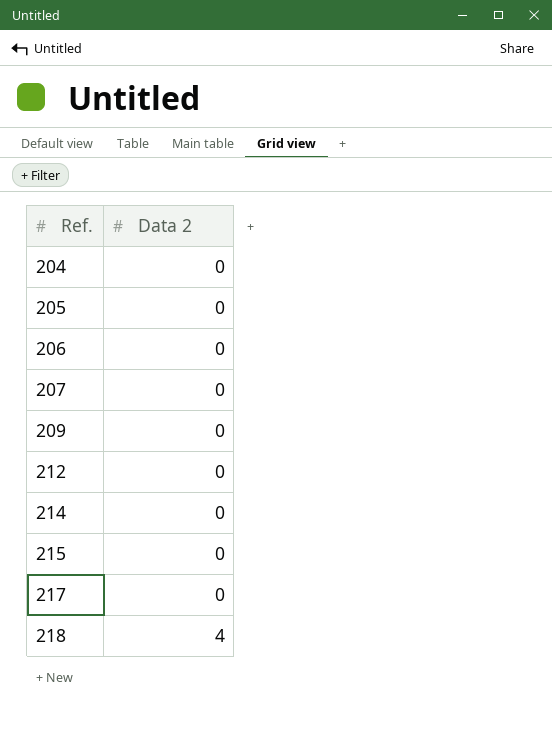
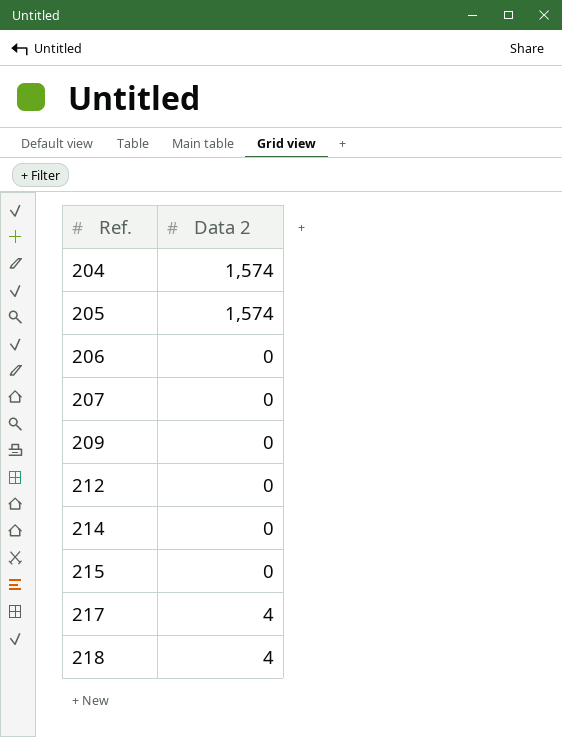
204 | Data 2: 0 -> 1,574
205 | Data 2: 0 -> 1,574
217 | Data 2: 0 -> 4

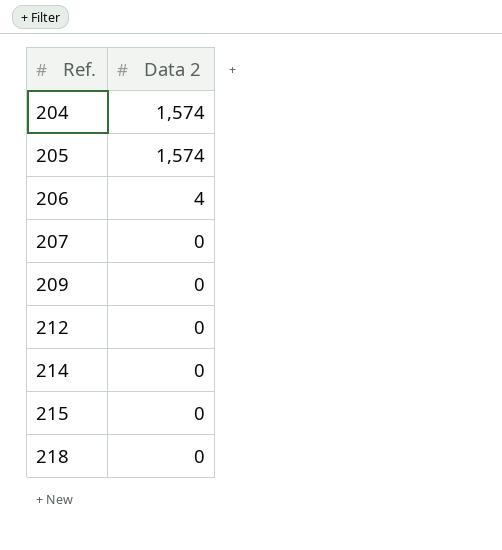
row 217: 4 -> none
206 | Data 2: 0 -> 4
218 | Data 2: 4 -> 0

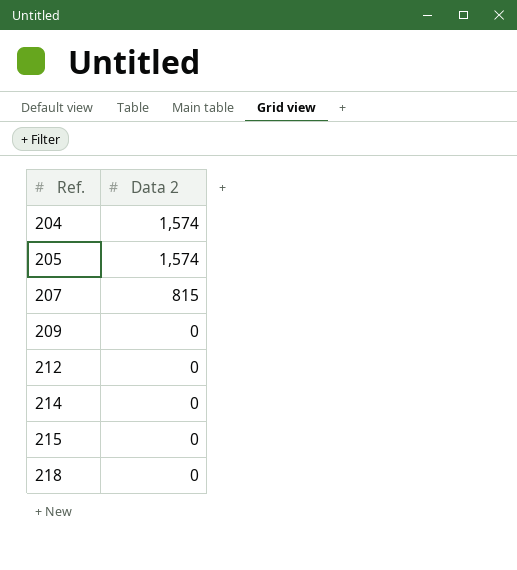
row 206: 4 -> none
207 | Data 2: 0 -> 815

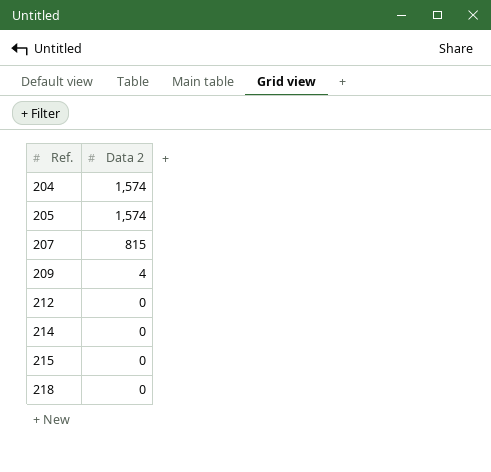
209 | Data 2: 0 -> 4

